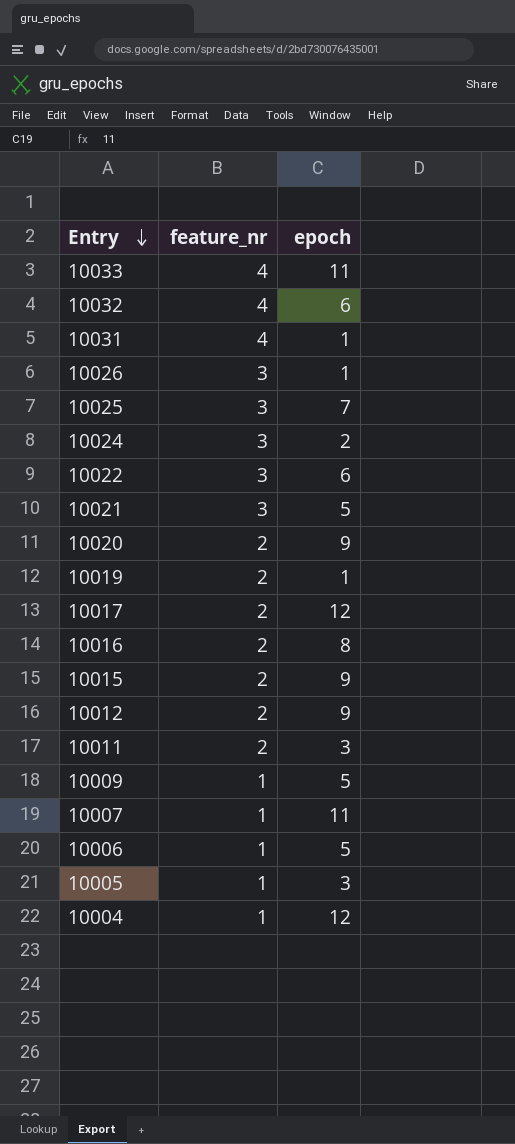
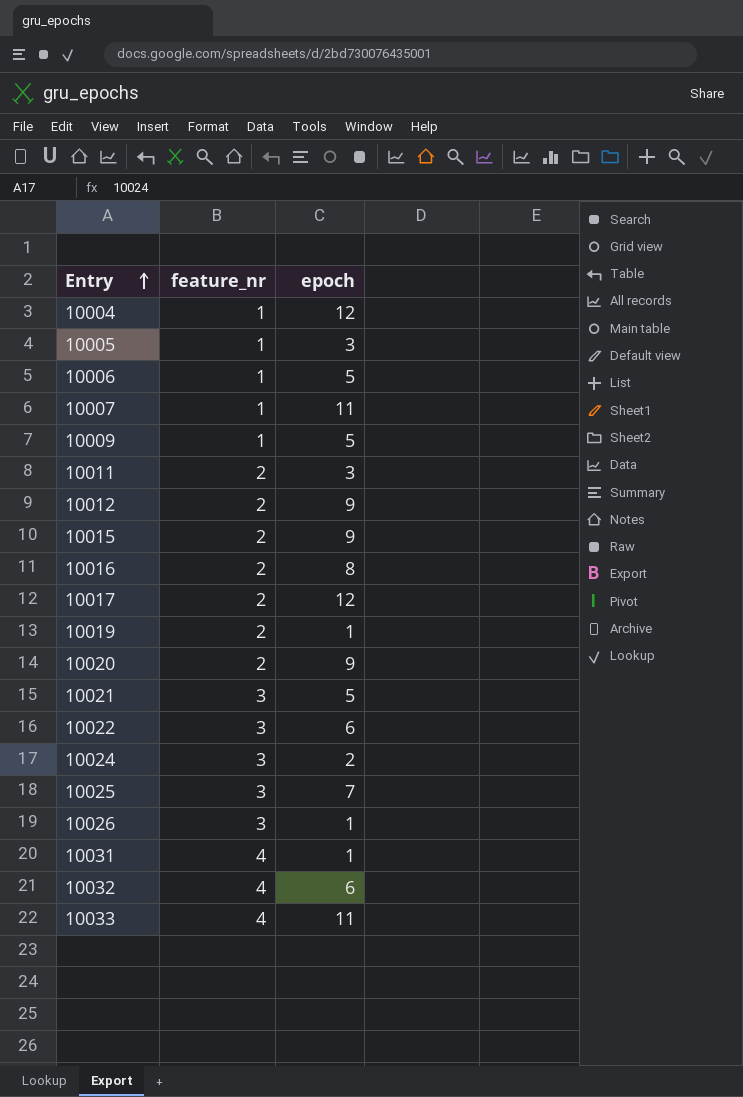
row order: Entry descending -> Entry ascending

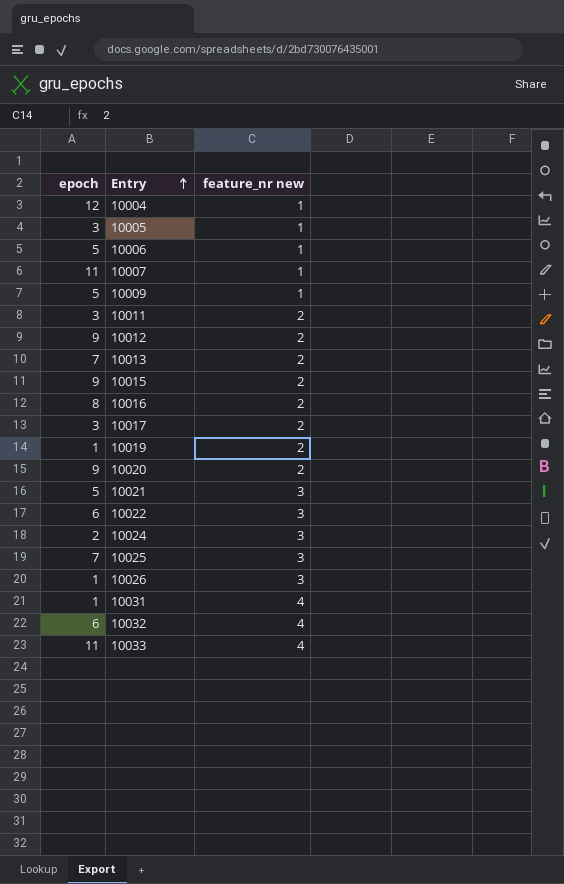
column epoch | position: 3 -> 1
column name: feature_nr -> feature_nr new
row 10013: none -> 7 | 2
10017 | epoch: 12 -> 3

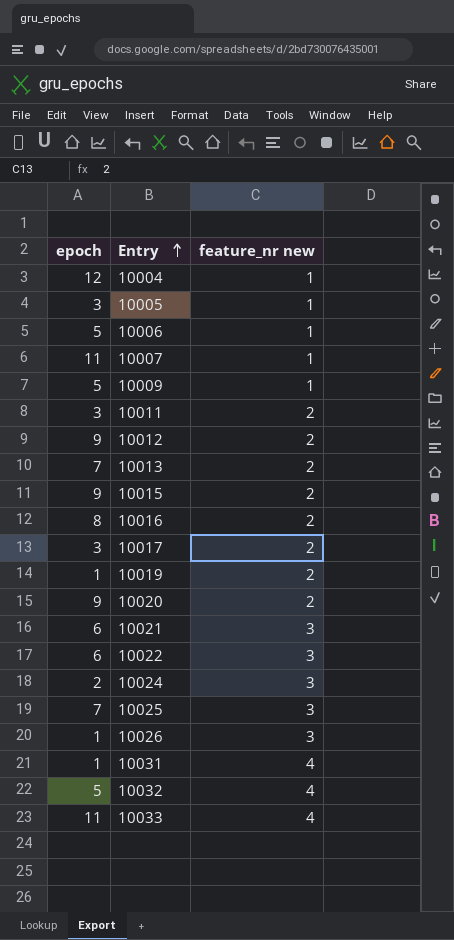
10021 | epoch: 5 -> 6
10032 | epoch: 6 -> 5

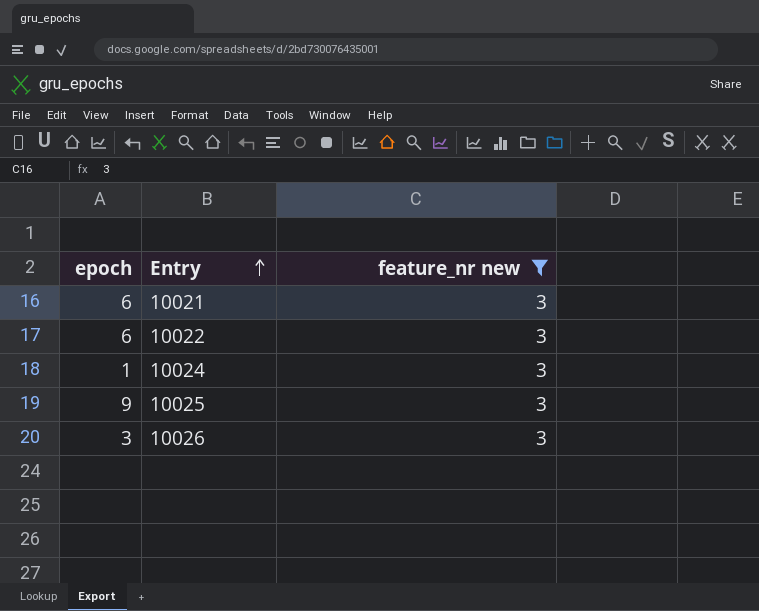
filter: none -> feature_nr new = 3
10024 | epoch: 2 -> 1
10025 | epoch: 7 -> 9
10026 | epoch: 1 -> 3

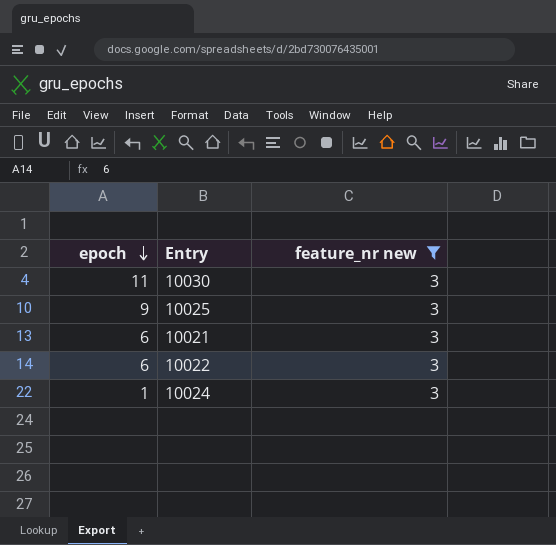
row order: Entry ascending -> epoch descending
row 10026: 3 | 3 -> none
row 10030: none -> 11 | 3

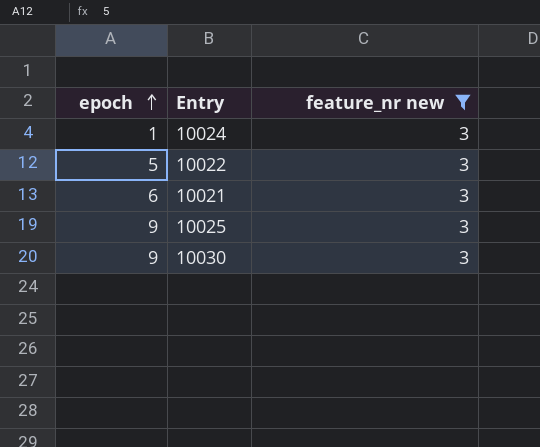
row order: epoch descending -> epoch ascending
10022 | epoch: 6 -> 5
10030 | epoch: 11 -> 9

